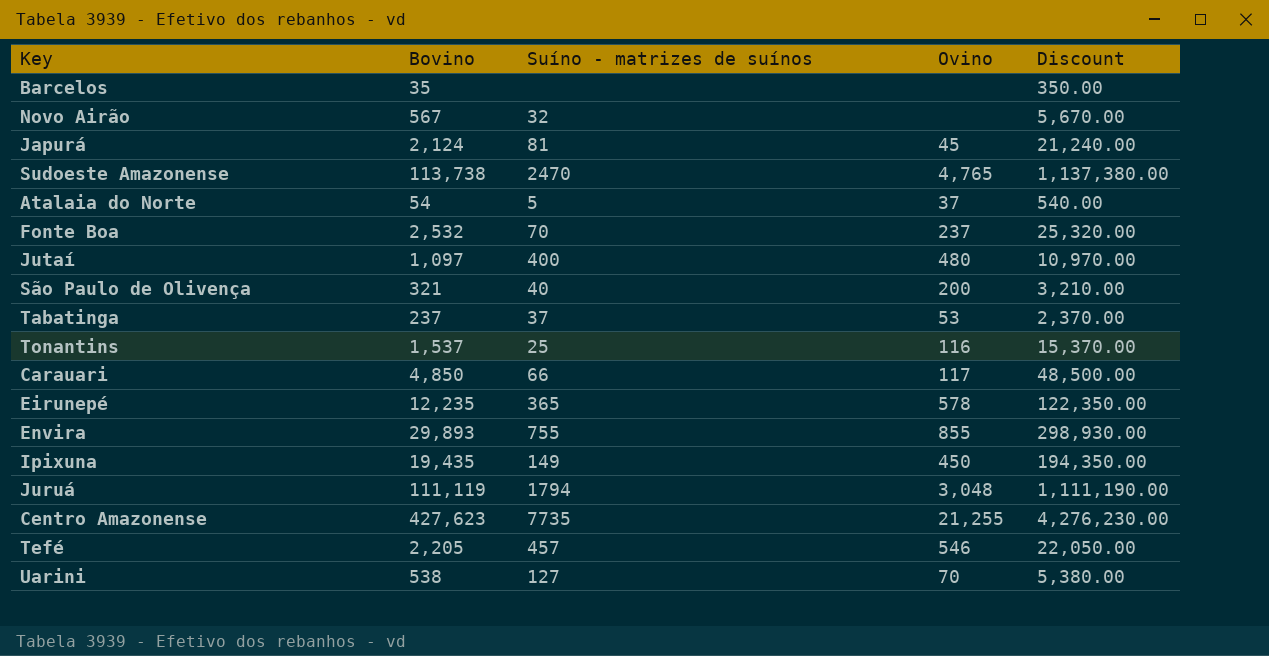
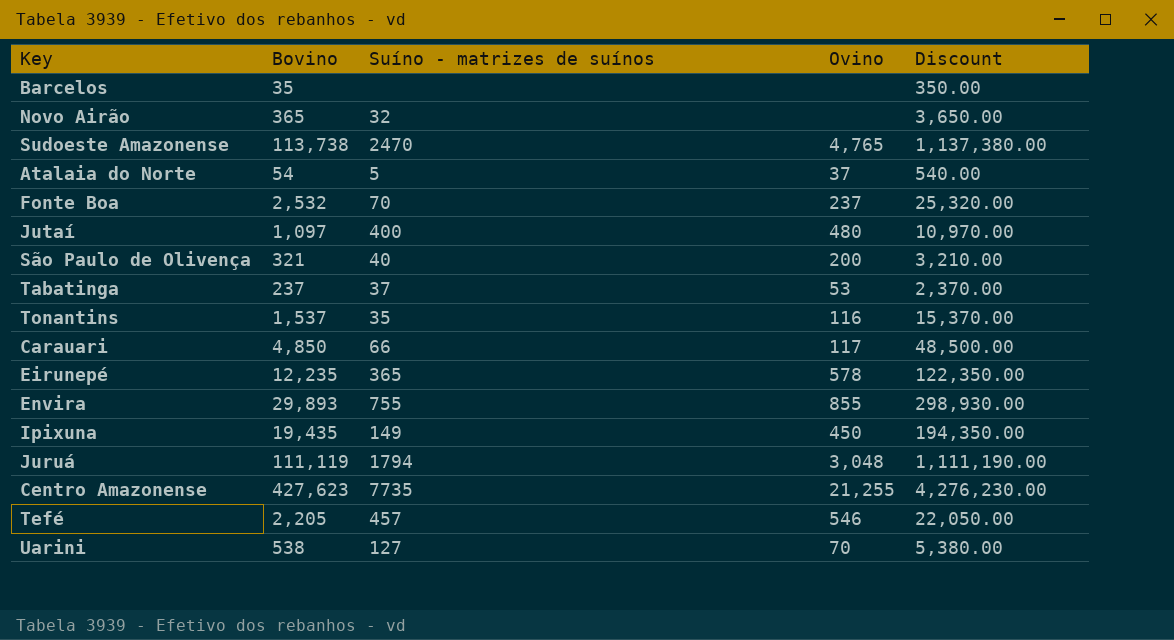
row Japurá: 2,124 | 81 | 45 | 21,240.00 -> none
Novo Airão | Bovino: 567 -> 365
Novo Airão | Discount: 5,670.00 -> 3,650.00
Tonantins | Suíno - matrizes de suínos: 25 -> 35

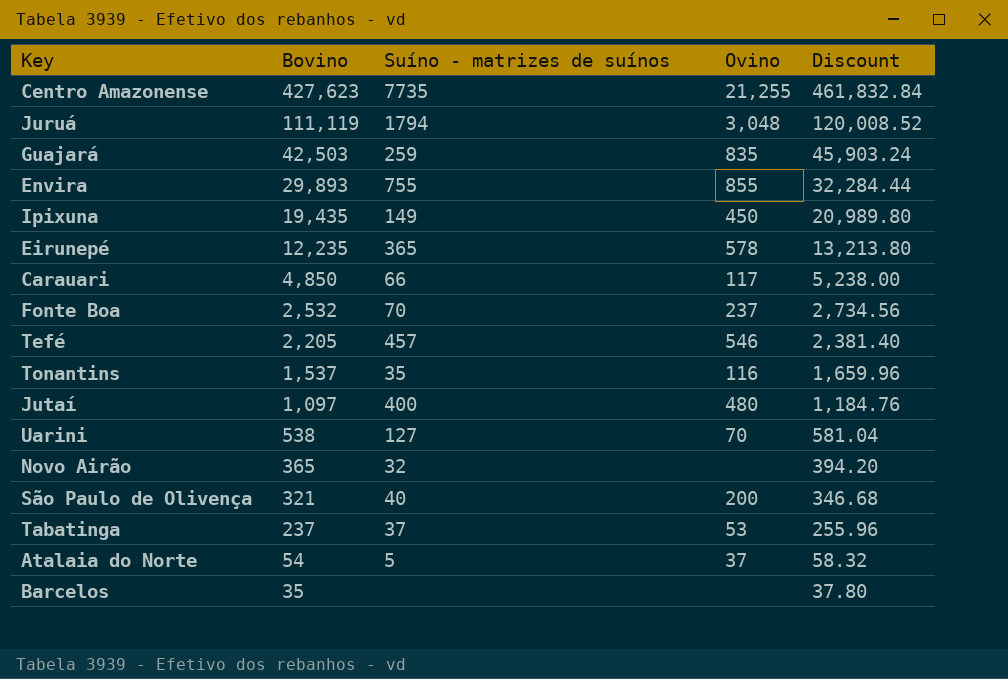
row order: none -> Bovino descending
column Discount | formula: [Bovino] * 10 -> [Bovino] * 1.08
row Sudoeste Amazonense: 113,738 | 2470 | 4,765 | 1,137,380.00 -> none
row Guajará: none -> 42,503 | 259 | 835 | 45,903.24

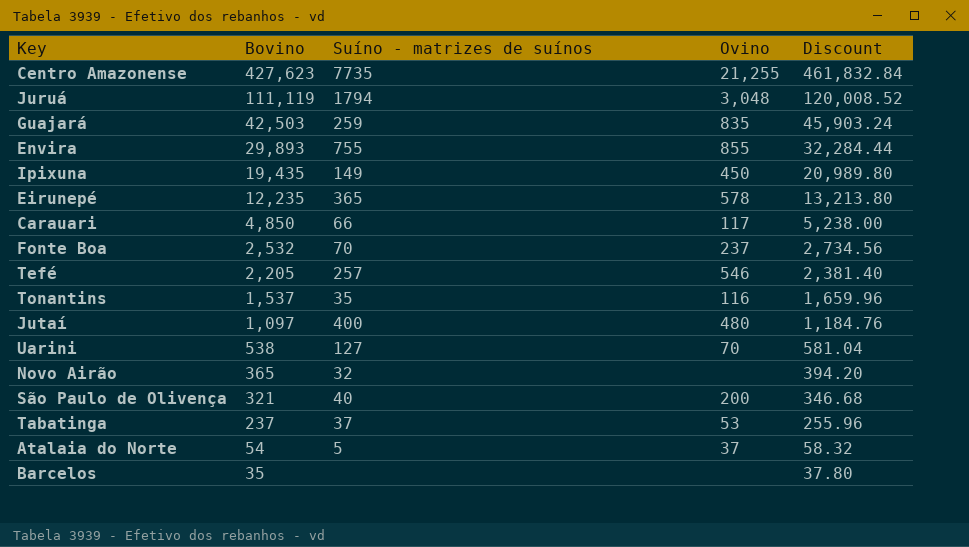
Tefé | Suíno - matrizes de suínos: 457 -> 257

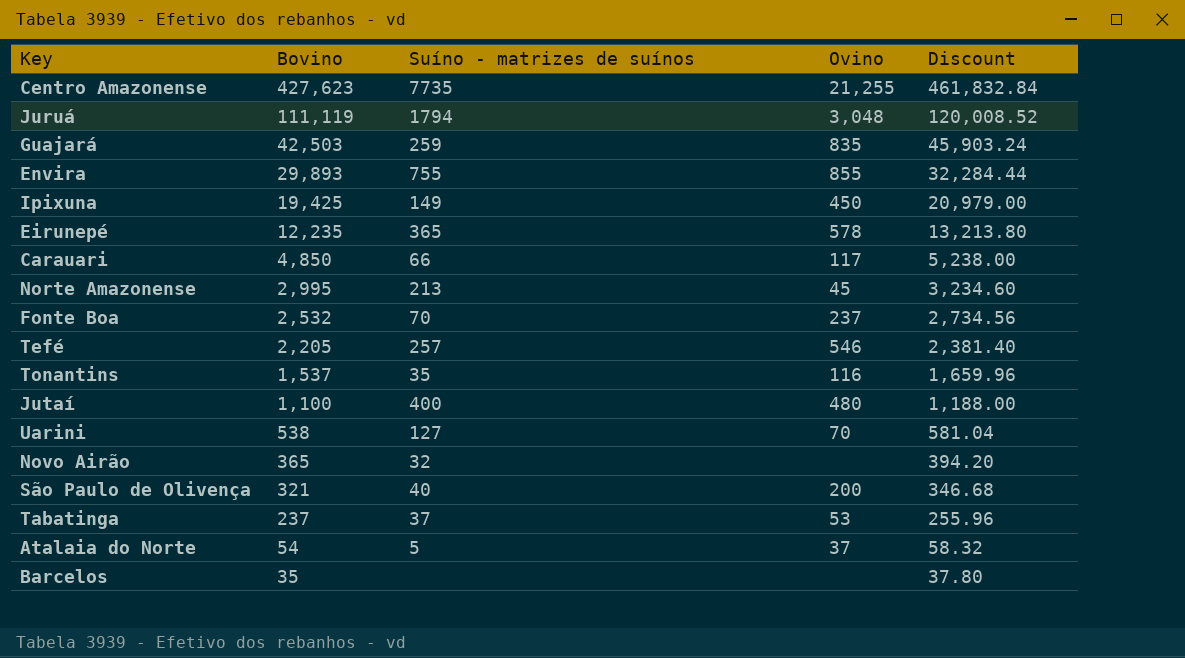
Ipixuna | Bovino: 19,435 -> 19,425
Ipixuna | Discount: 20,989.80 -> 20,979.00
row Norte Amazonense: none -> 2,995 | 213 | 45 | 3,234.60
Jutaí | Bovino: 1,097 -> 1,100
Jutaí | Discount: 1,184.76 -> 1,188.00

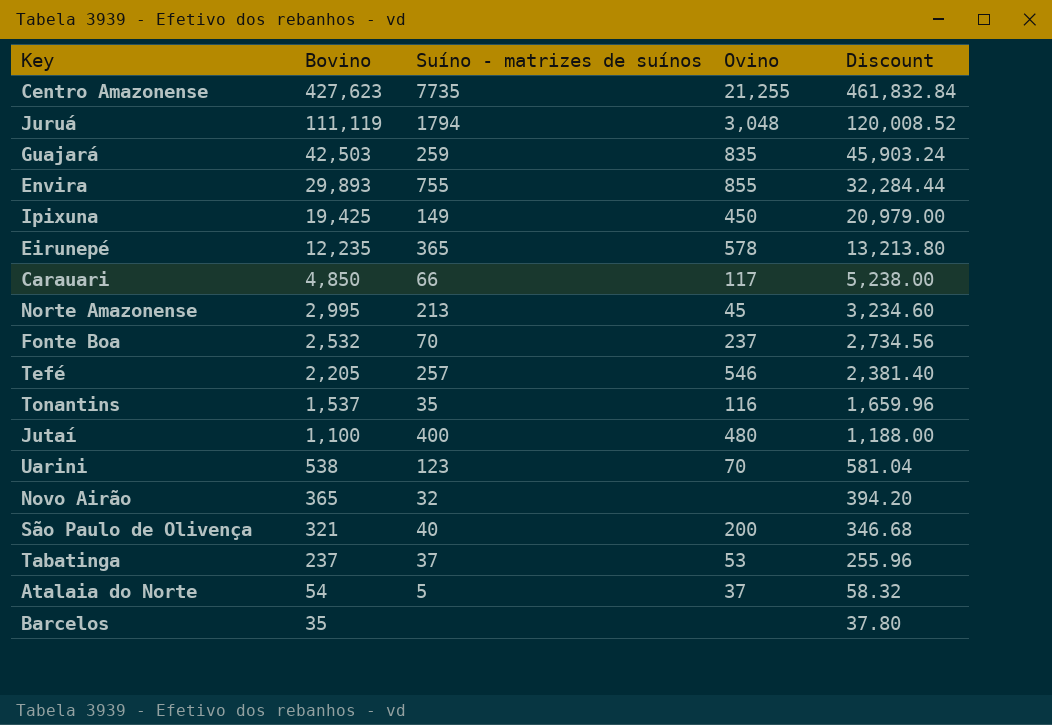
Uarini | Suíno - matrizes de suínos: 127 -> 123

